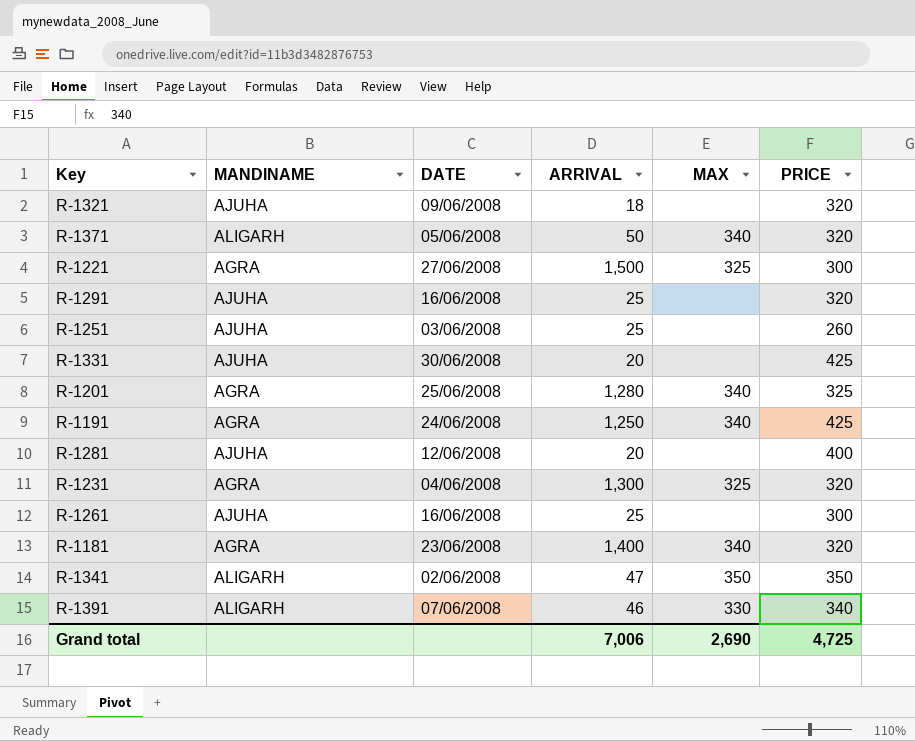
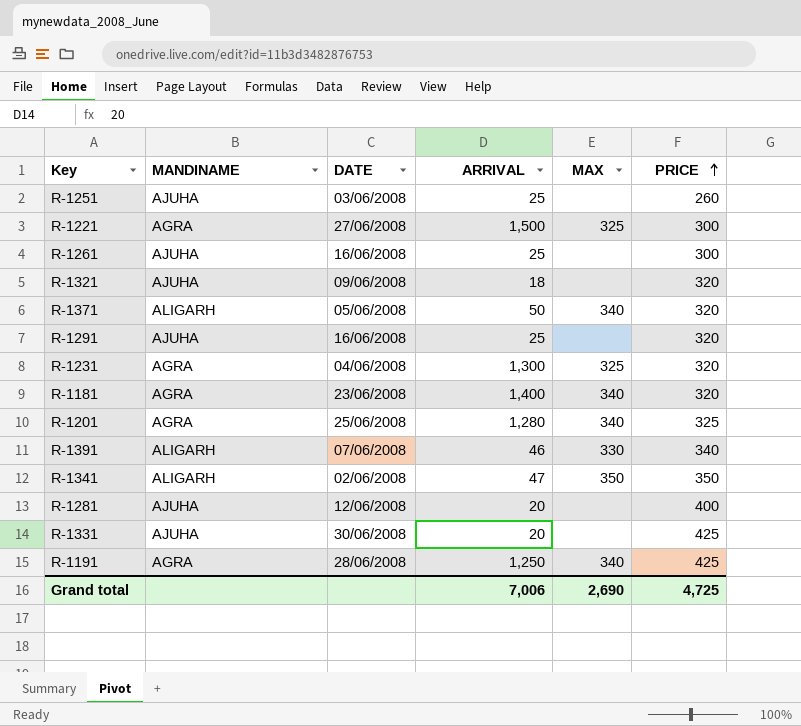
row order: none -> PRICE ascending
R-1191 | DATE: 24/06/2008 -> 28/06/2008

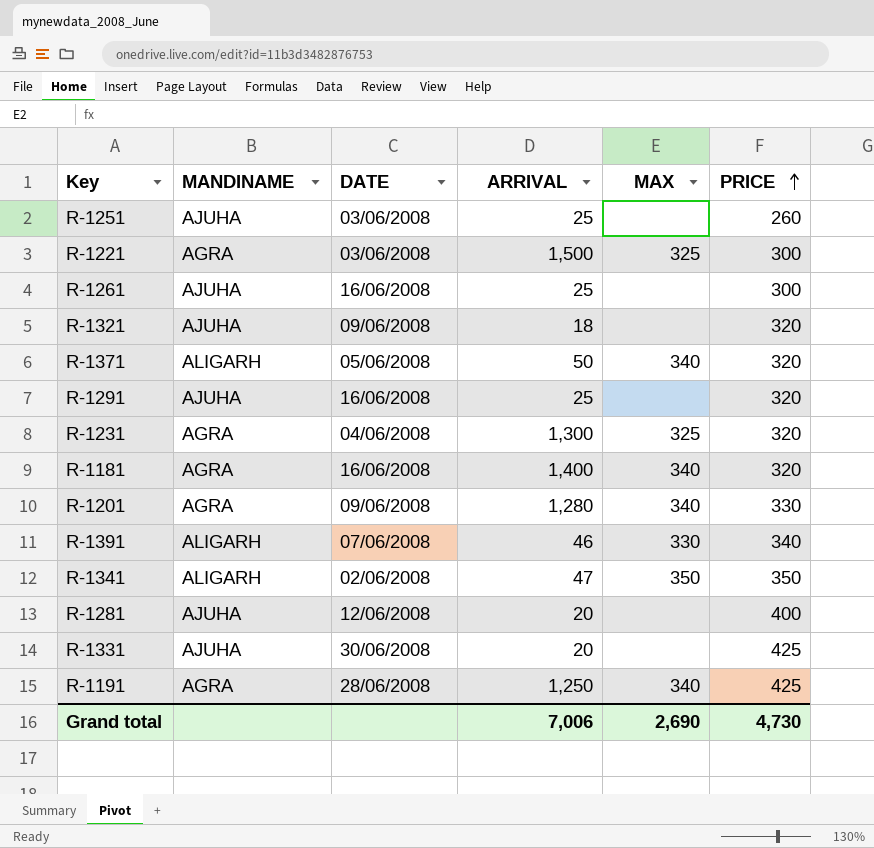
R-1221 | DATE: 27/06/2008 -> 03/06/2008
R-1181 | DATE: 23/06/2008 -> 16/06/2008
R-1201 | DATE: 25/06/2008 -> 09/06/2008
R-1201 | PRICE: 325 -> 330
Grand total | PRICE: 4,725 -> 4,730

